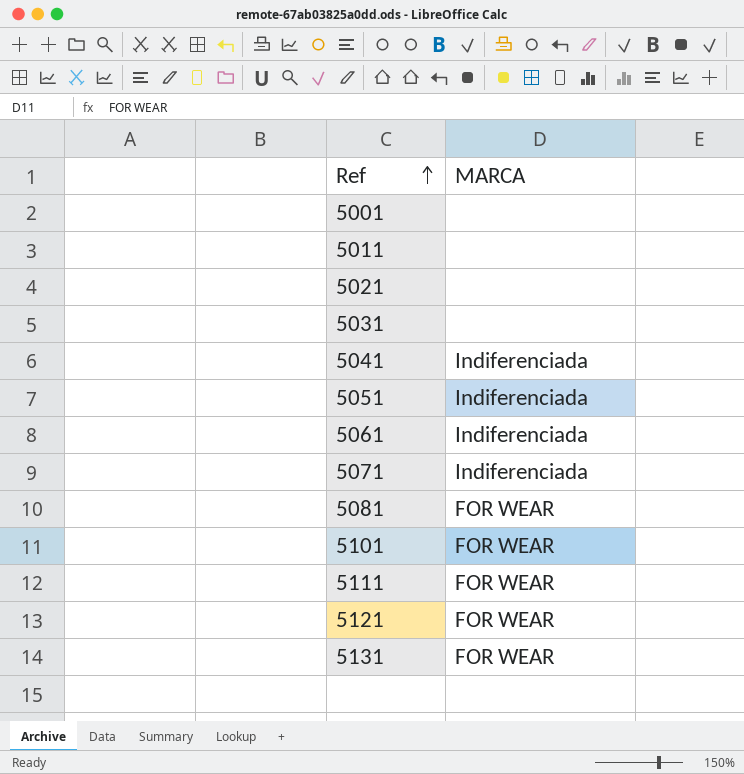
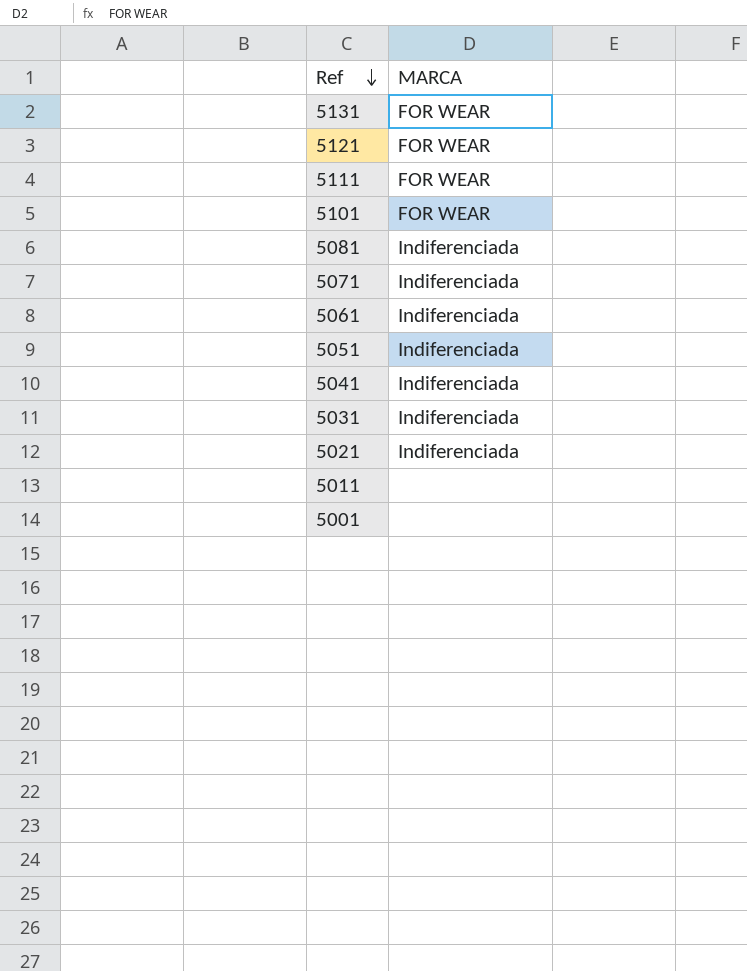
row order: Ref ascending -> Ref descending
5081 | MARCA: FOR WEAR -> Indiferenciada
5031 | MARCA: none -> Indiferenciada
5021 | MARCA: none -> Indiferenciada

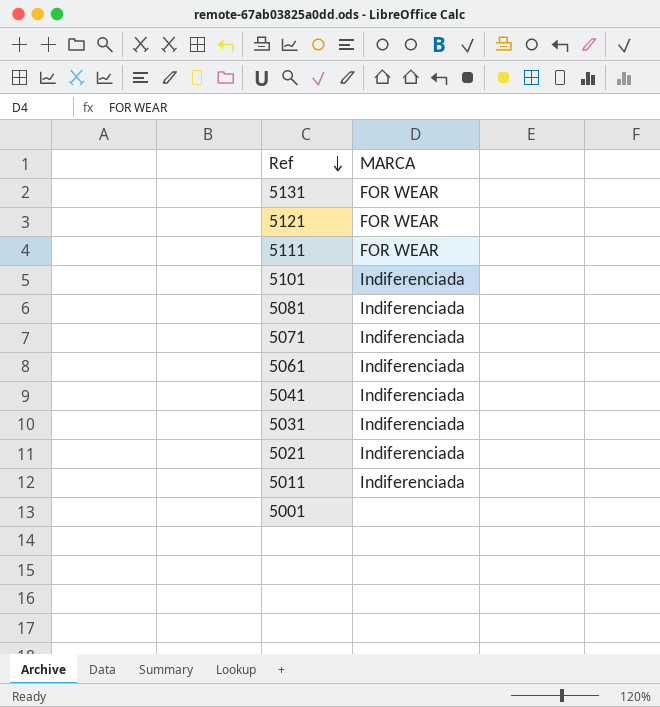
row 5051: Indiferenciada -> none
5101 | MARCA: FOR WEAR -> Indiferenciada
5011 | MARCA: none -> Indiferenciada

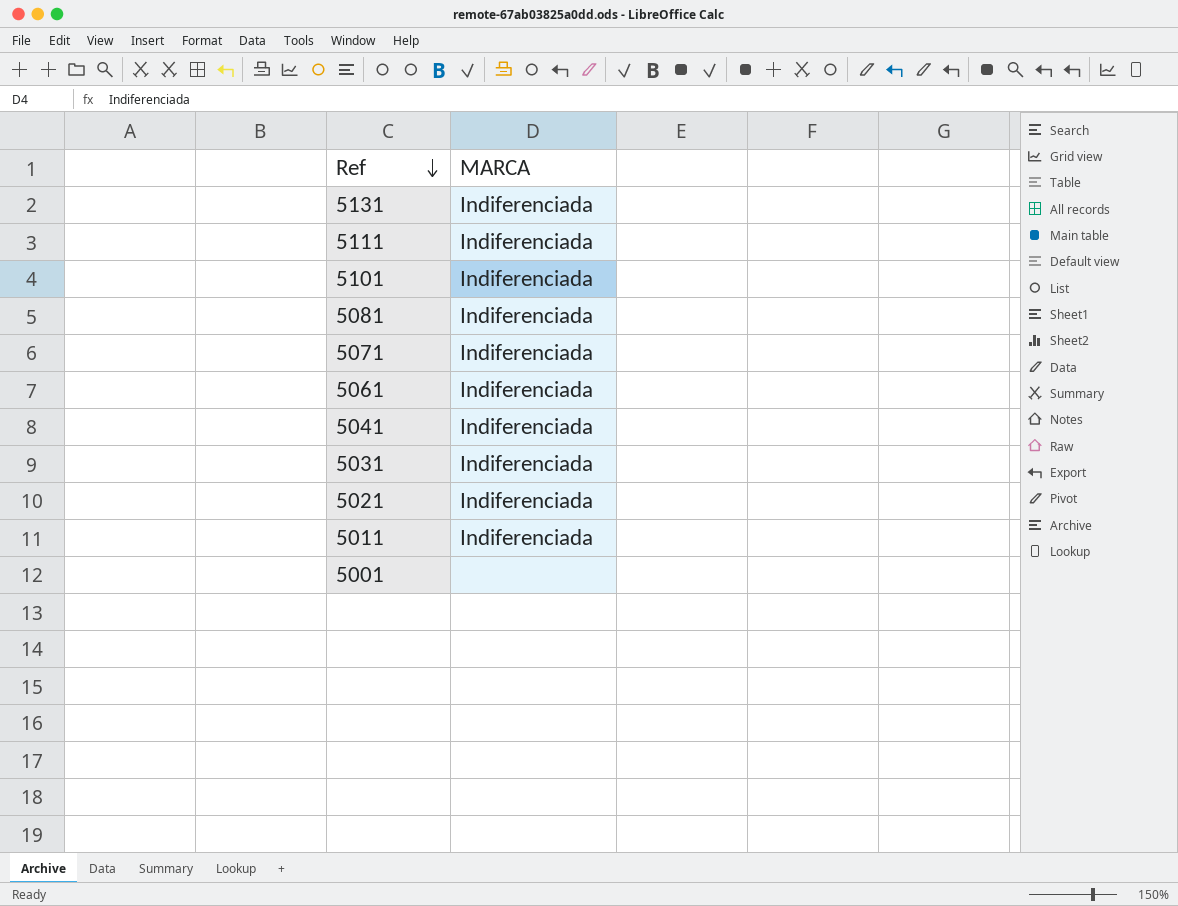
row 5121: FOR WEAR -> none
5131 | MARCA: FOR WEAR -> Indiferenciada
5111 | MARCA: FOR WEAR -> Indiferenciada

